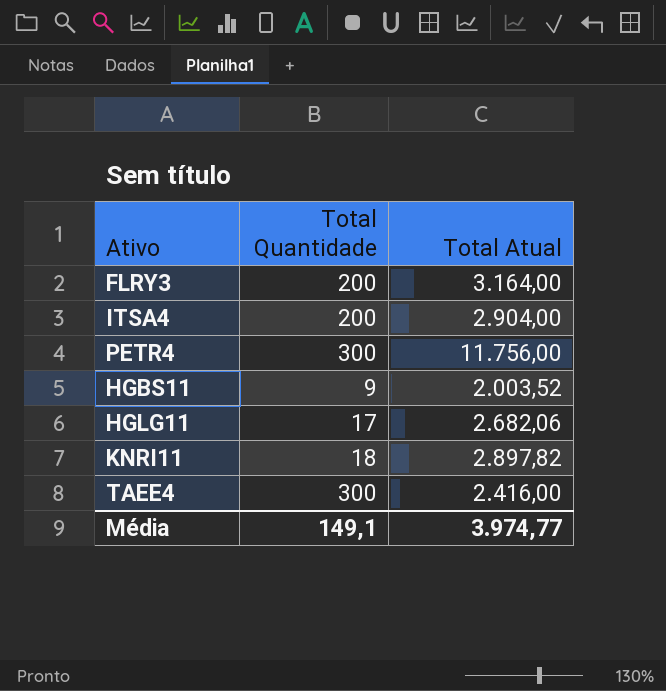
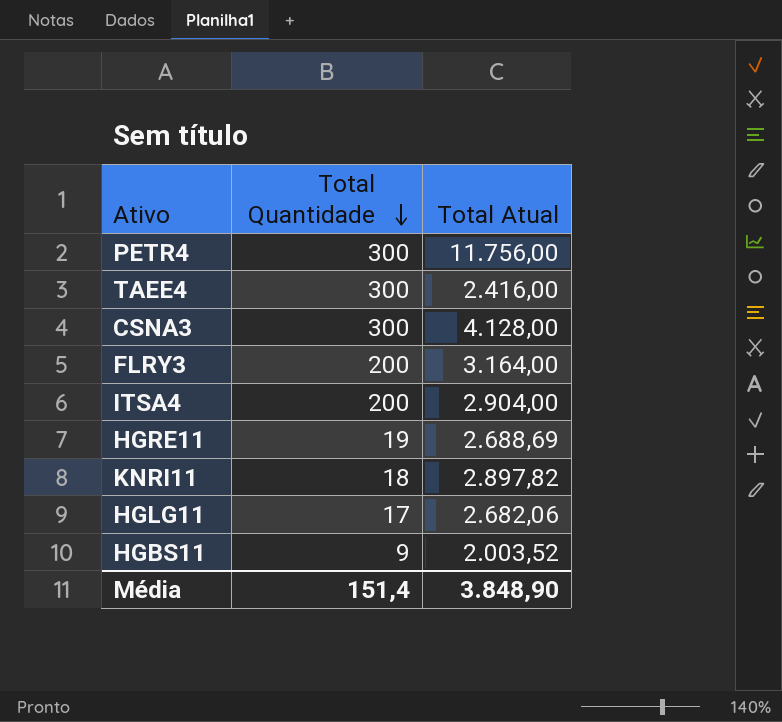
row order: none -> Total Quantidade descending
row CSNA3: none -> 300 | 4.128,00
row HGRE11: none -> 19 | 2.688,69
Média | Total Quantidade: 149,1 -> 151,4
Média | Total Atual: 3.974,77 -> 3.848,90

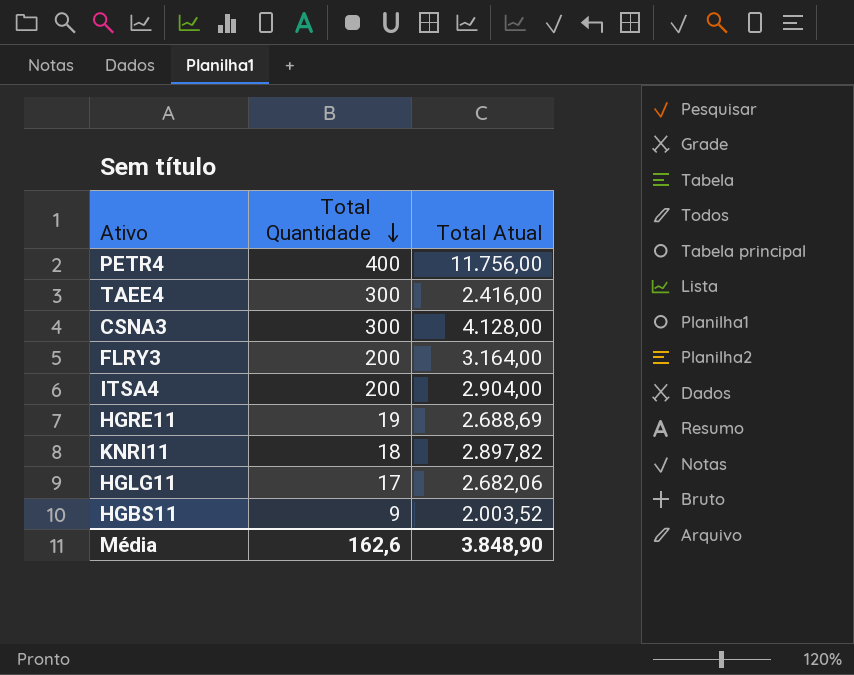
PETR4 | Total Quantidade: 300 -> 400
Média | Total Quantidade: 151,4 -> 162,6

